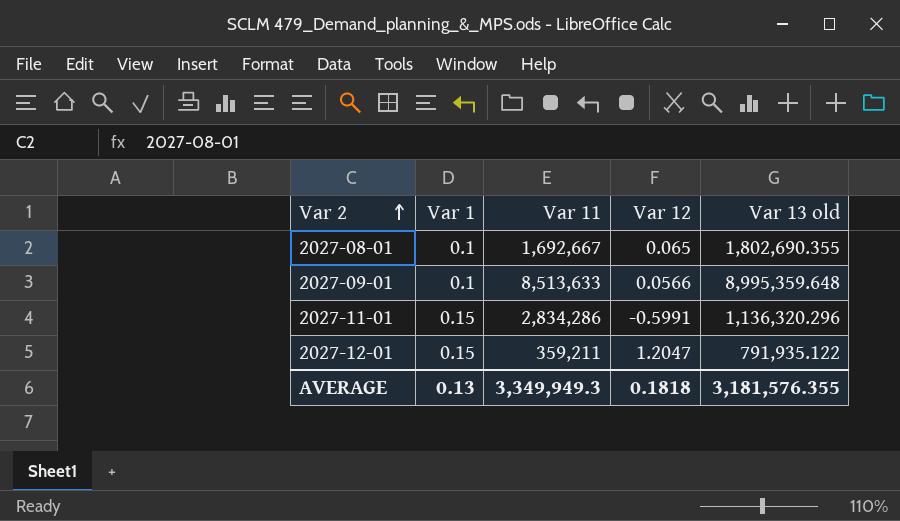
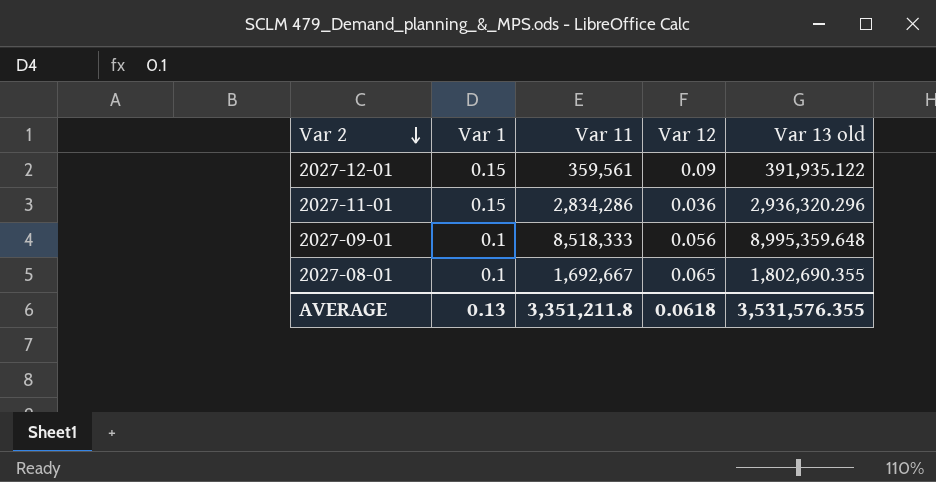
row order: Var 2 ascending -> Var 2 descending
2027-12-01 | Var 11: 359,211 -> 359,561
2027-12-01 | Var 12: 1.2047 -> 0.09
2027-12-01 | Var 13 old: 791,935.122 -> 391,935.122
2027-11-01 | Var 12: -0.5991 -> 0.036
2027-11-01 | Var 13 old: 1,136,320.296 -> 2,936,320.296
2027-09-01 | Var 11: 8,513,633 -> 8,518,333
2027-09-01 | Var 12: 0.0566 -> 0.056
AVERAGE | Var 11: 3,349,949.3 -> 3,351,211.8
AVERAGE | Var 12: 0.1818 -> 0.0618
AVERAGE | Var 13 old: 3,181,576.355 -> 3,531,576.355

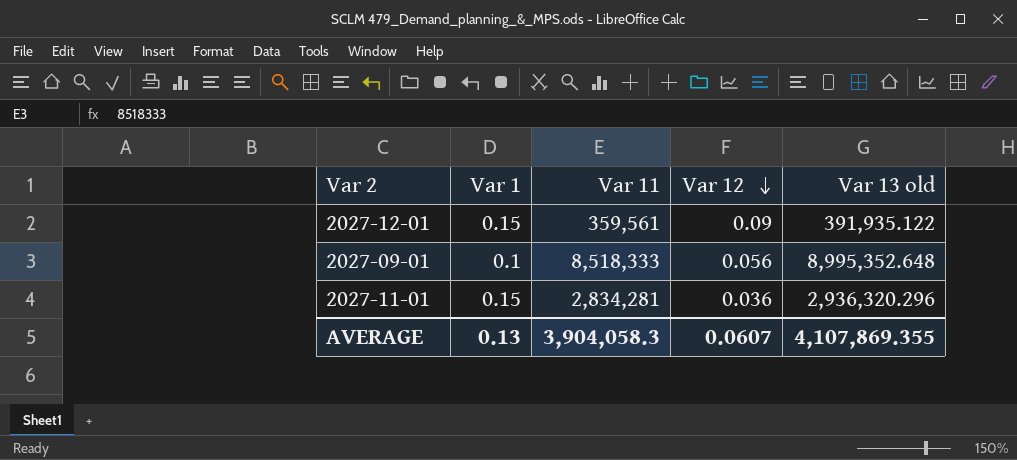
row order: Var 2 descending -> Var 12 descending
row 2027-08-01: 0.1 | 1,692,667 | 0.065 | 1,802,690.355 -> none
2027-09-01 | Var 13 old: 8,995,359.648 -> 8,995,352.648
2027-11-01 | Var 11: 2,834,286 -> 2,834,281
AVERAGE | Var 11: 3,351,211.8 -> 3,904,058.3
AVERAGE | Var 12: 0.0618 -> 0.0607
AVERAGE | Var 13 old: 3,531,576.355 -> 4,107,869.355

